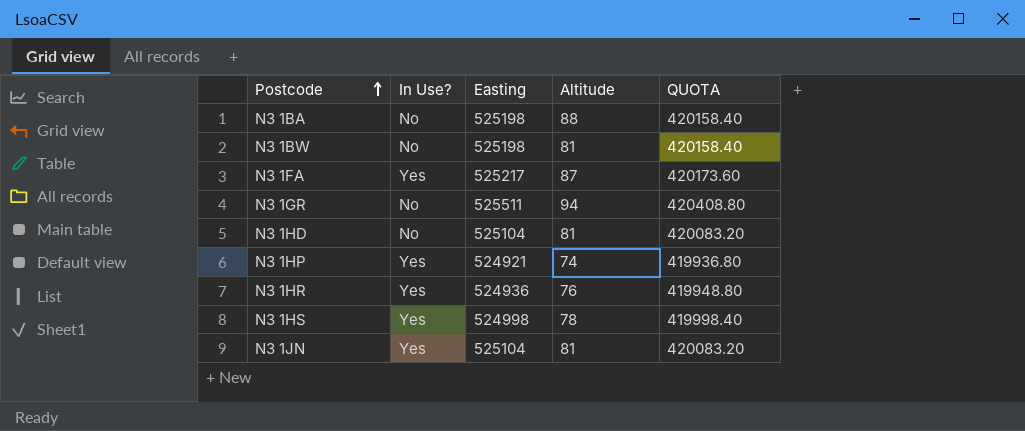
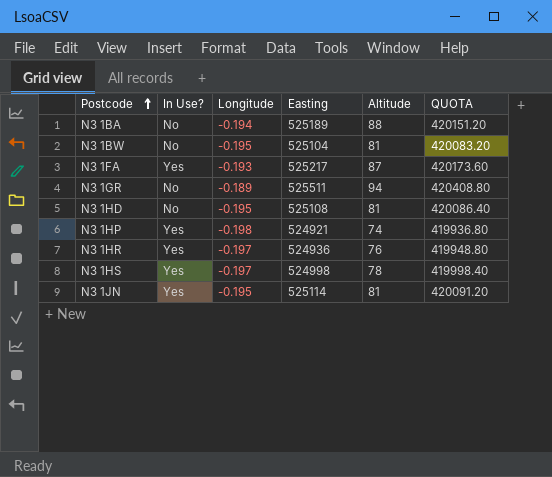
column Longitude | position: none -> 3
N3 1BA | Easting: 525198 -> 525189
N3 1BA | QUOTA: 420158.40 -> 420151.20
N3 1BW | Easting: 525198 -> 525104
N3 1BW | QUOTA: 420158.40 -> 420083.20
N3 1HD | Easting: 525104 -> 525108
N3 1HD | QUOTA: 420083.20 -> 420086.40
N3 1JN | Easting: 525104 -> 525114
N3 1JN | QUOTA: 420083.20 -> 420091.20

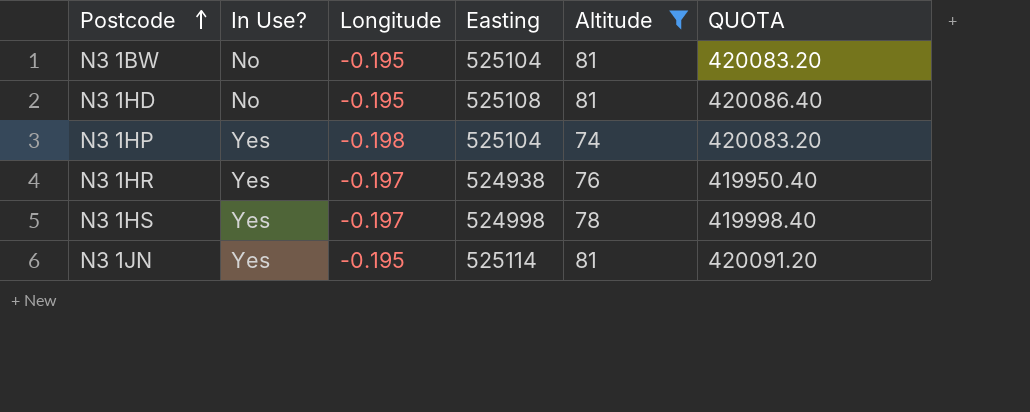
filter: none -> Altitude <= 81
N3 1HP | Easting: 524921 -> 525104
N3 1HP | QUOTA: 419936.80 -> 420083.20
N3 1HR | Easting: 524936 -> 524938
N3 1HR | QUOTA: 419948.80 -> 419950.40

